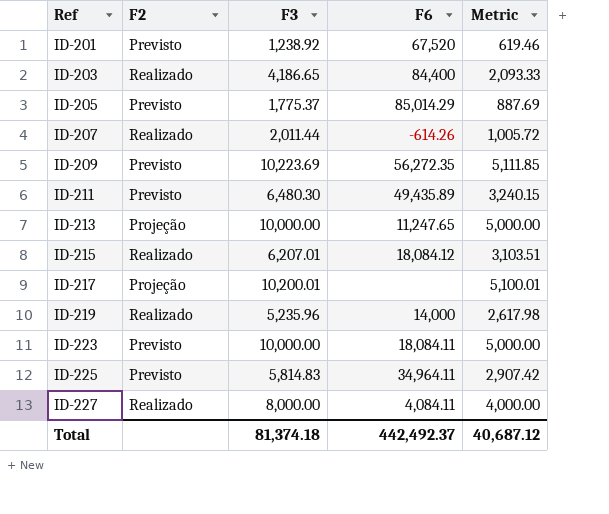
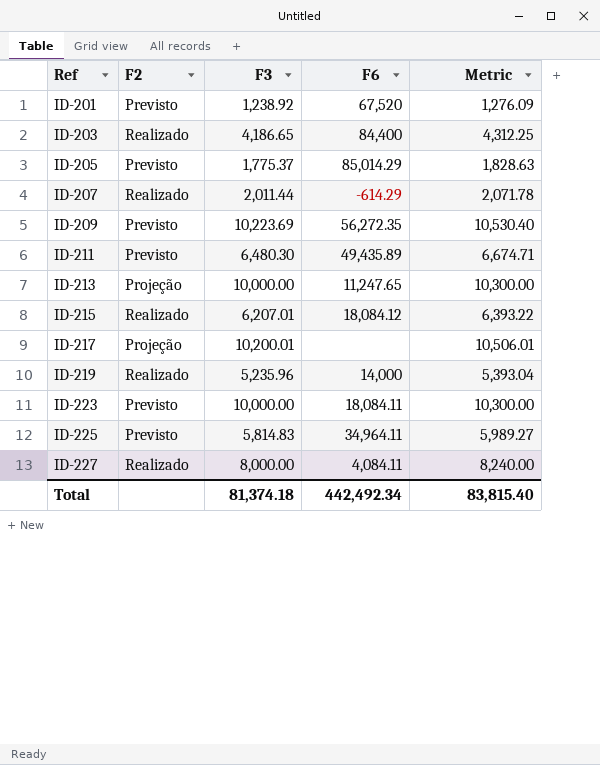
column Metric | formula: [F3] * 0.5 -> [F3] * 1.03
ID-207 | F6: -614.26 -> -614.29
Total | F6: 442,492.37 -> 442,492.34
Total | Metric: 40,687.12 -> 83,815.40

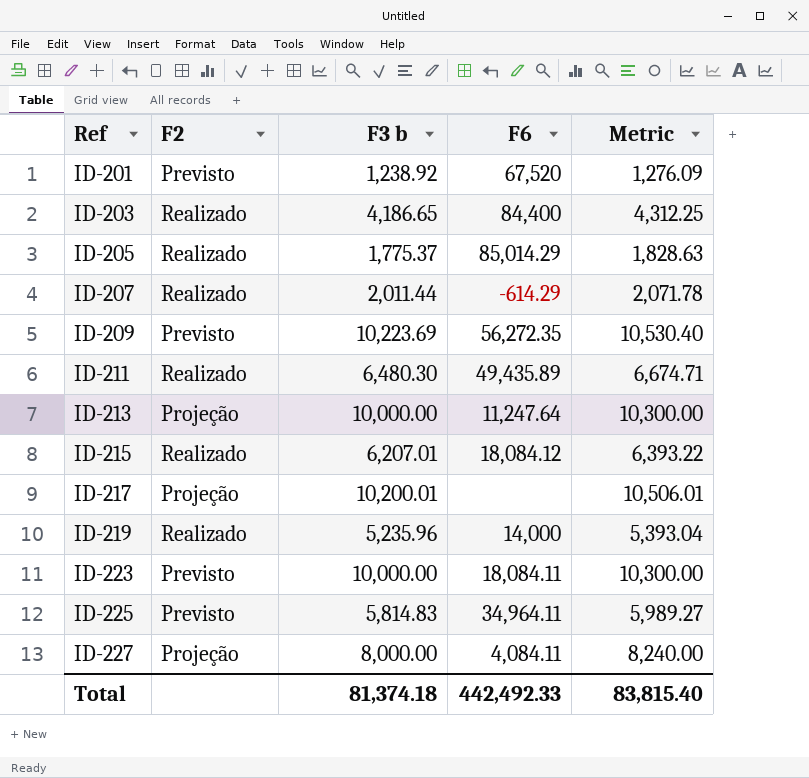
column name: F3 -> F3 b
ID-205 | F2: Previsto -> Realizado
ID-211 | F2: Previsto -> Realizado
ID-213 | F6: 11,247.65 -> 11,247.64
ID-227 | F2: Realizado -> Projeção
Total | F6: 442,492.34 -> 442,492.33

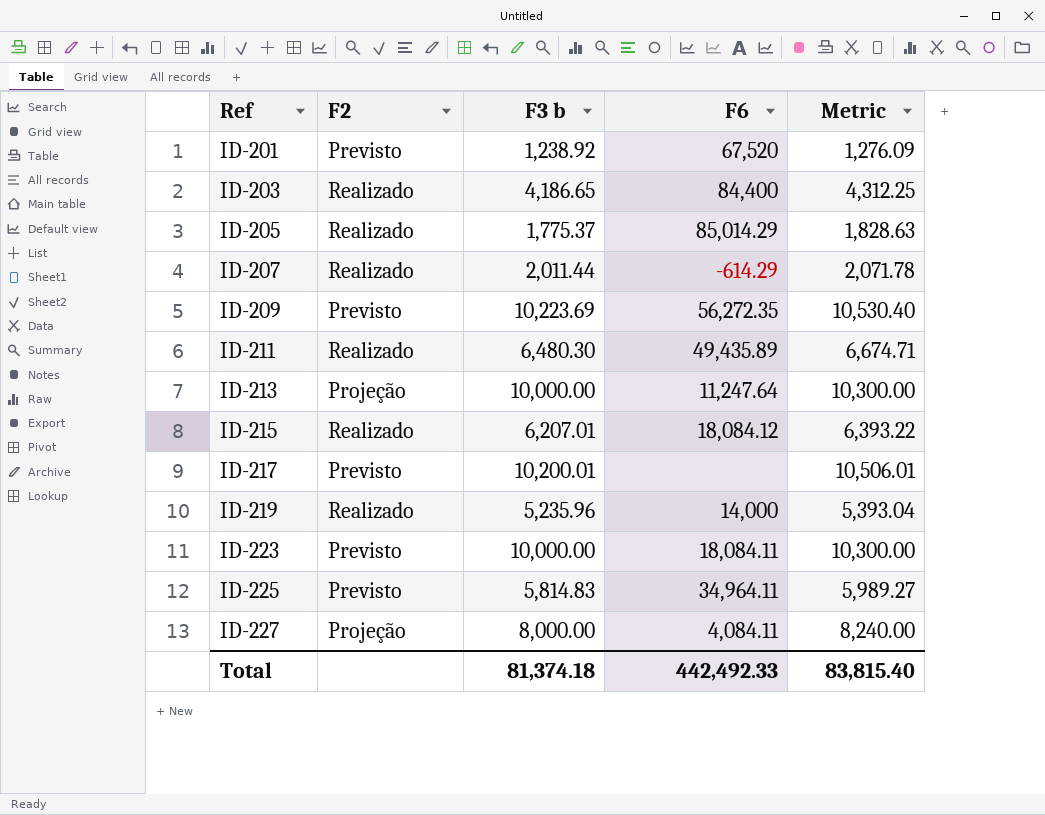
ID-217 | F2: Projeção -> Previsto

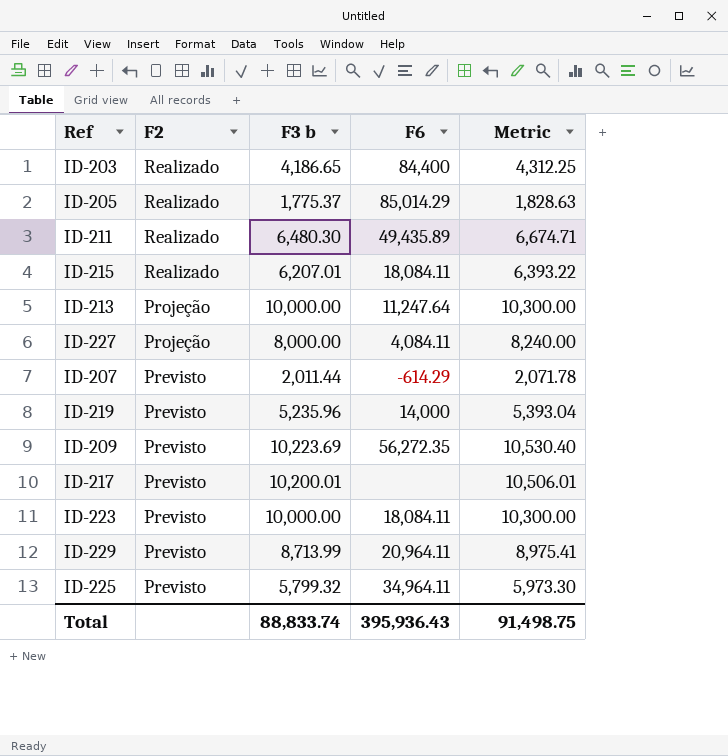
row order: Ref ascending -> F2 descending
row ID-201: Previsto | 1,238.92 | 67,520 | 1,276.09 -> none
ID-215 | F6: 18,084.12 -> 18,084.11
ID-207 | F2: Realizado -> Previsto
ID-219 | F2: Realizado -> Previsto
row ID-229: none -> Previsto | 8,713.99 | 20,964.11 | 8,975.41
ID-225 | F3 b: 5,814.83 -> 5,799.32
ID-225 | Metric: 5,989.27 -> 5,973.30
Total | F3 b: 81,374.18 -> 88,833.74
Total | F6: 442,492.33 -> 395,936.43
Total | Metric: 83,815.40 -> 91,498.75

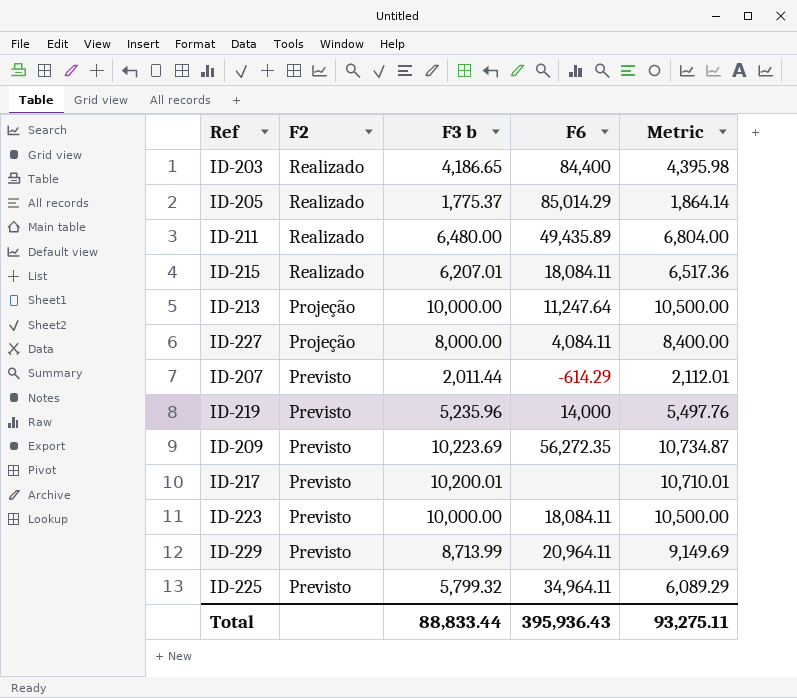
column Metric | formula: [F3 b] * 1.03 -> [F3 b] * 1.05
ID-211 | F3 b: 6,480.30 -> 6,480.00
Total | F3 b: 88,833.74 -> 88,833.44
Total | Metric: 91,498.75 -> 93,275.11

